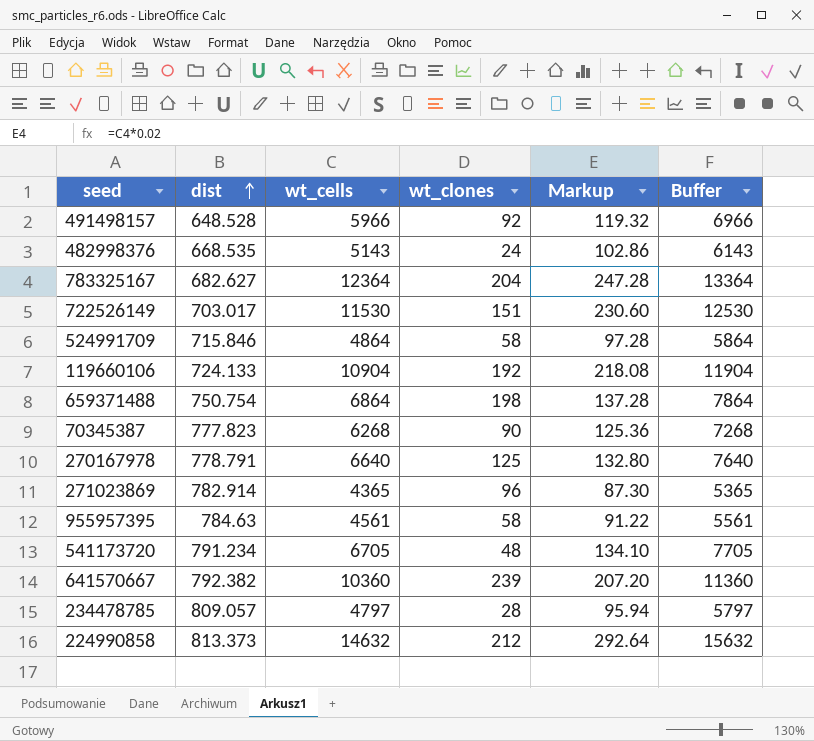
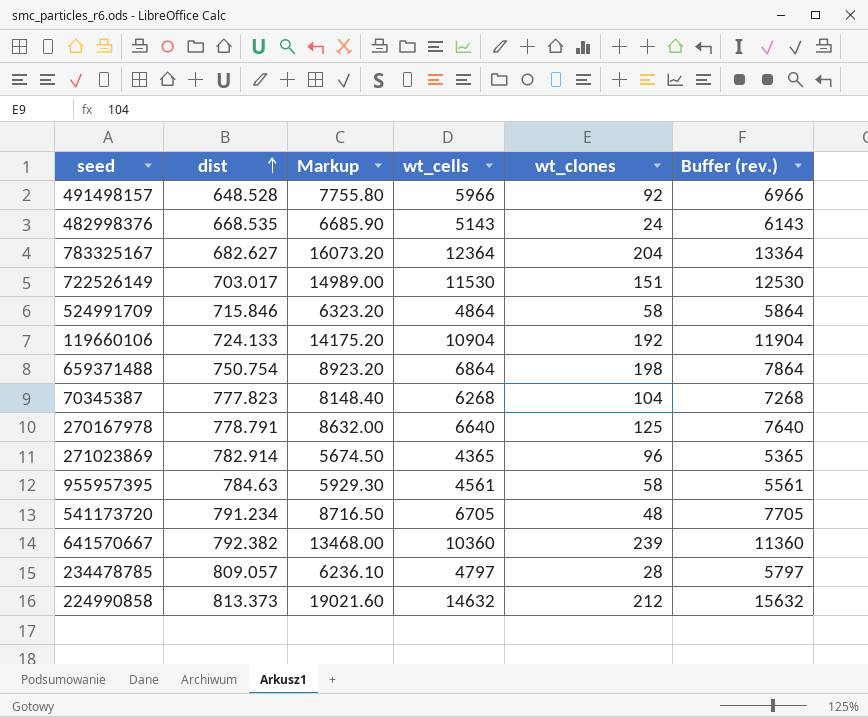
column Markup | formula: [wt_cells] * 0.02 -> [wt_cells] * 1.3
column Markup | position: 5 -> 3
column name: Buffer -> Buffer (rev.)
70345387 | wt_clones: 90 -> 104

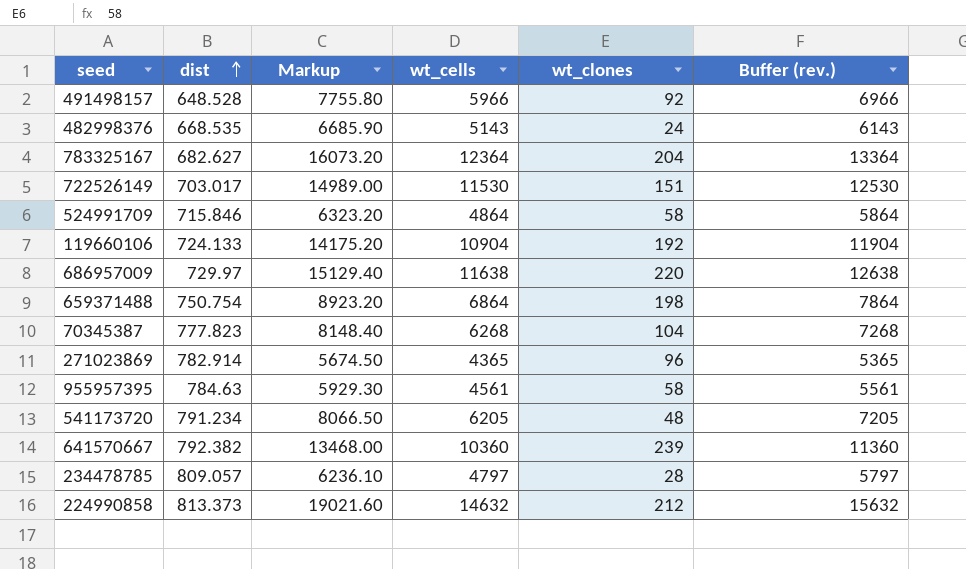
row 270167978: 778.791 | 8632.00 | 6640 | 125 | 7640 -> none
row 686957009: none -> 729.97 | 15129.40 | 11638 | 220 | 12638
541173720 | Markup: 8716.50 -> 8066.50
541173720 | wt_cells: 6705 -> 6205
541173720 | Buffer (rev.): 7705 -> 7205

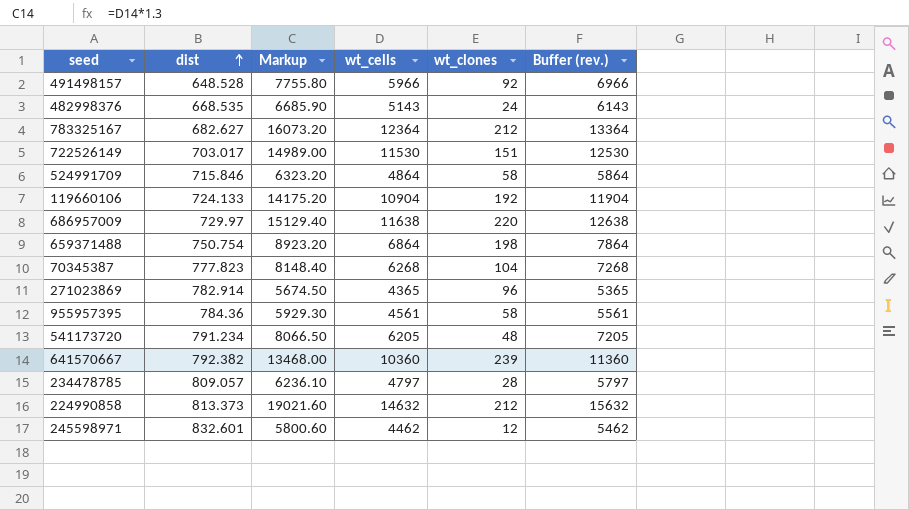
783325167 | wt_clones: 204 -> 212
955957395 | dist: 784.63 -> 784.36
row 245598971: none -> 832.601 | 5800.60 | 4462 | 12 | 5462

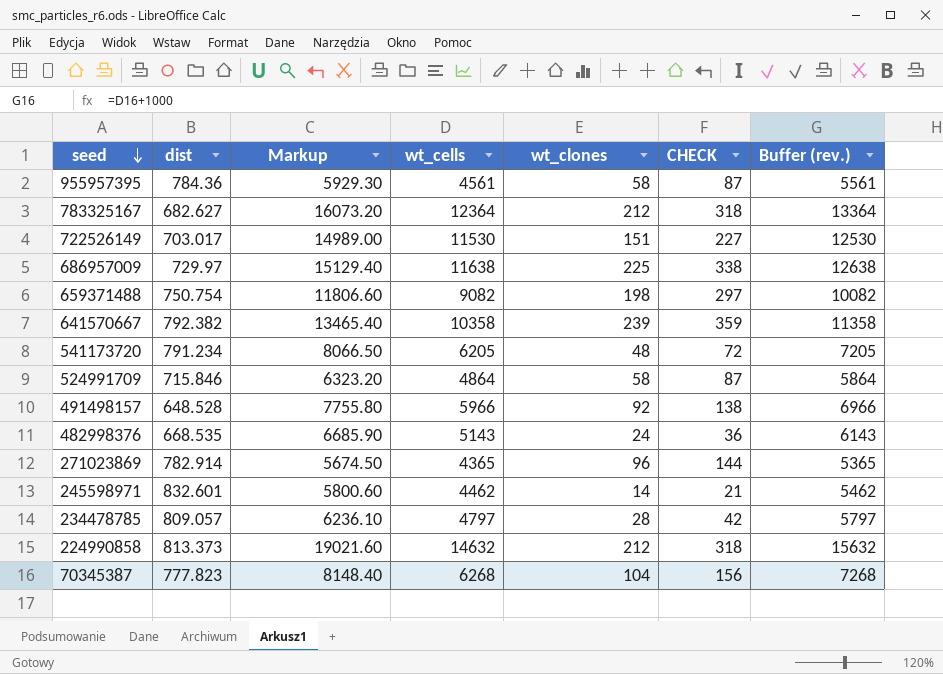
row order: dist ascending -> seed descending
column CHECK | formula: none -> [wt_clones] * 1.5
row 119660106: 724.133 | 14175.20 | 10904 | 192 | 11904 -> none
686957009 | wt_clones: 220 -> 225
659371488 | Markup: 8923.20 -> 11806.60
659371488 | wt_cells: 6864 -> 9082
659371488 | Buffer (rev.): 7864 -> 10082
641570667 | Markup: 13468.00 -> 13465.40
641570667 | wt_cells: 10360 -> 10358
641570667 | Buffer (rev.): 11360 -> 11358
245598971 | wt_clones: 12 -> 14

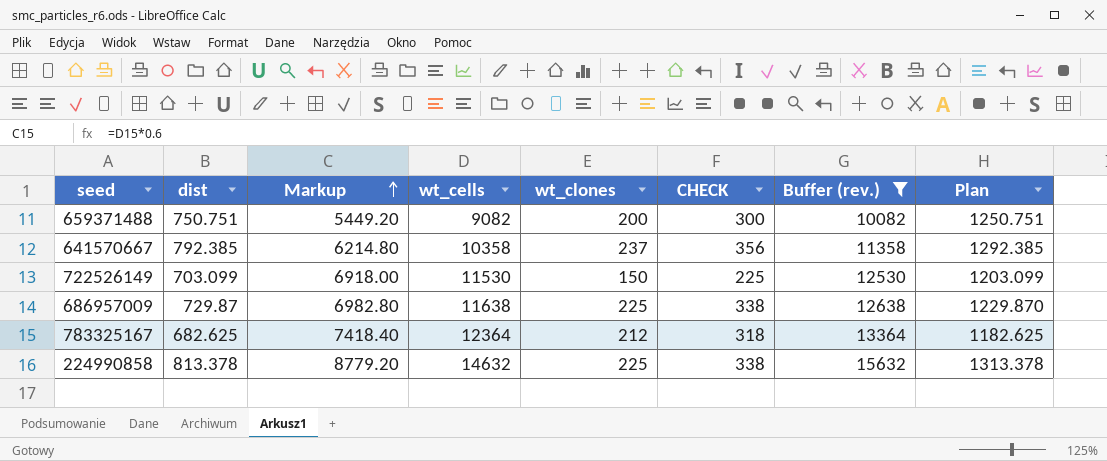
filter: none -> Buffer (rev.) >= 10082
row order: seed descending -> Markup ascending
column Markup | formula: [wt_cells] * 1.3 -> [wt_cells] * 0.6
column Plan | formula: none -> [dist] + 500
659371488 | dist: 750.754 -> 750.751
659371488 | wt_clones: 198 -> 200
659371488 | CHECK: 297 -> 300
641570667 | dist: 792.382 -> 792.385
641570667 | wt_clones: 239 -> 237
641570667 | CHECK: 359 -> 356
722526149 | dist: 703.017 -> 703.099
722526149 | wt_clones: 151 -> 150
722526149 | CHECK: 227 -> 225
686957009 | dist: 729.97 -> 729.87
783325167 | dist: 682.627 -> 682.625
224990858 | dist: 813.373 -> 813.378
224990858 | wt_clones: 212 -> 225
224990858 | CHECK: 318 -> 338

